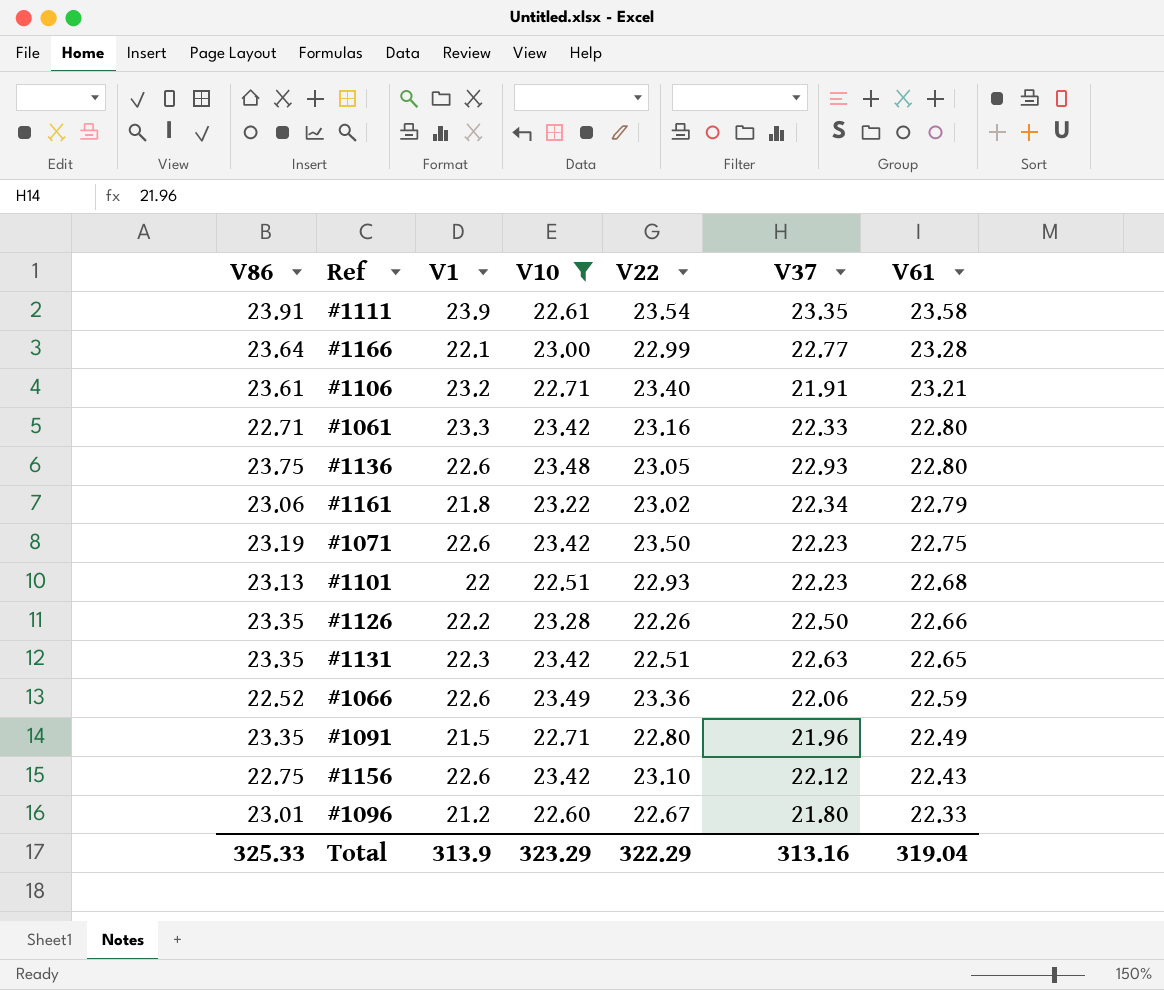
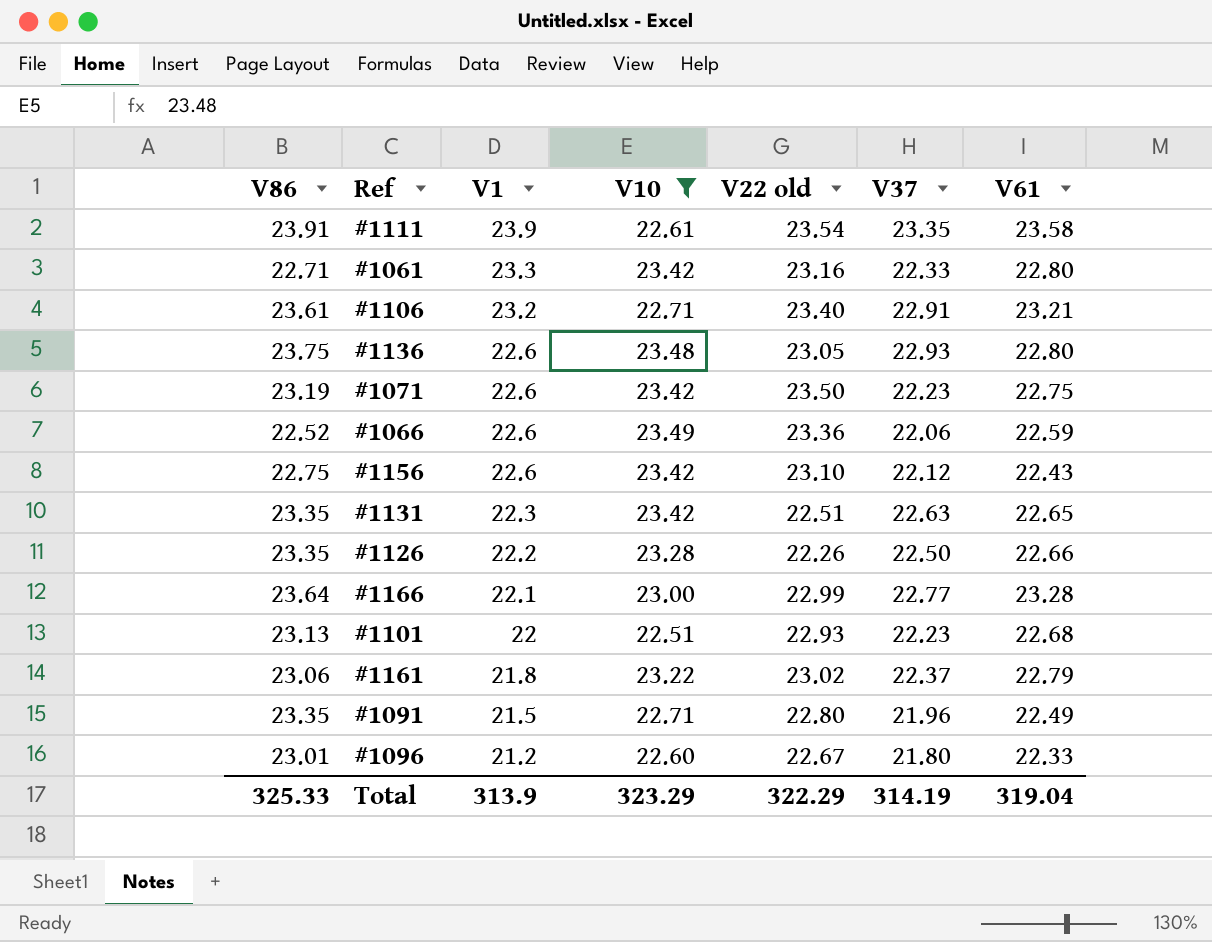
row order: V61 descending -> V1 descending
column name: V22 -> V22 old
#1106 | V37: 21.91 -> 22.91
#1161 | V37: 22.34 -> 22.37
Total | V37: 313.16 -> 314.19

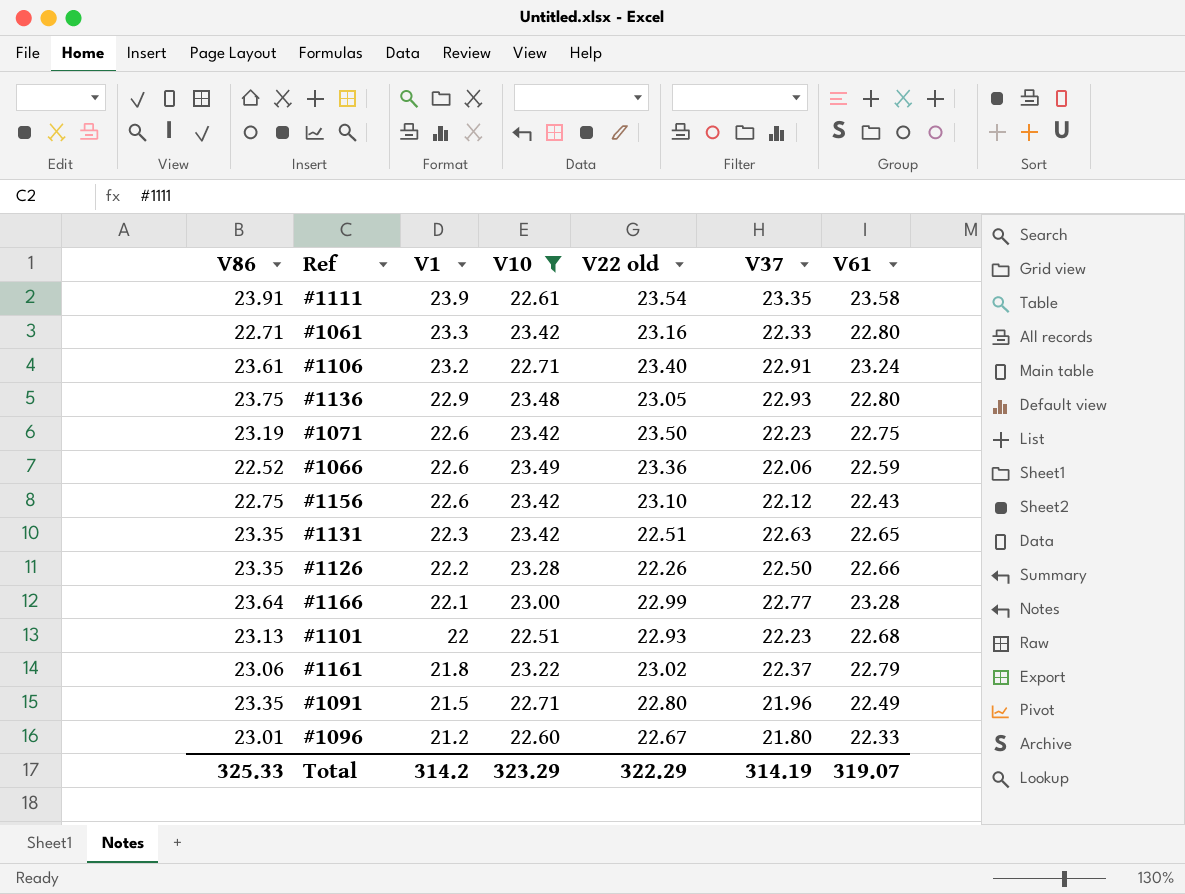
#1106 | V61: 23.21 -> 23.24
#1136 | V1: 22.6 -> 22.9
Total | V1: 313.9 -> 314.2
Total | V61: 319.04 -> 319.07

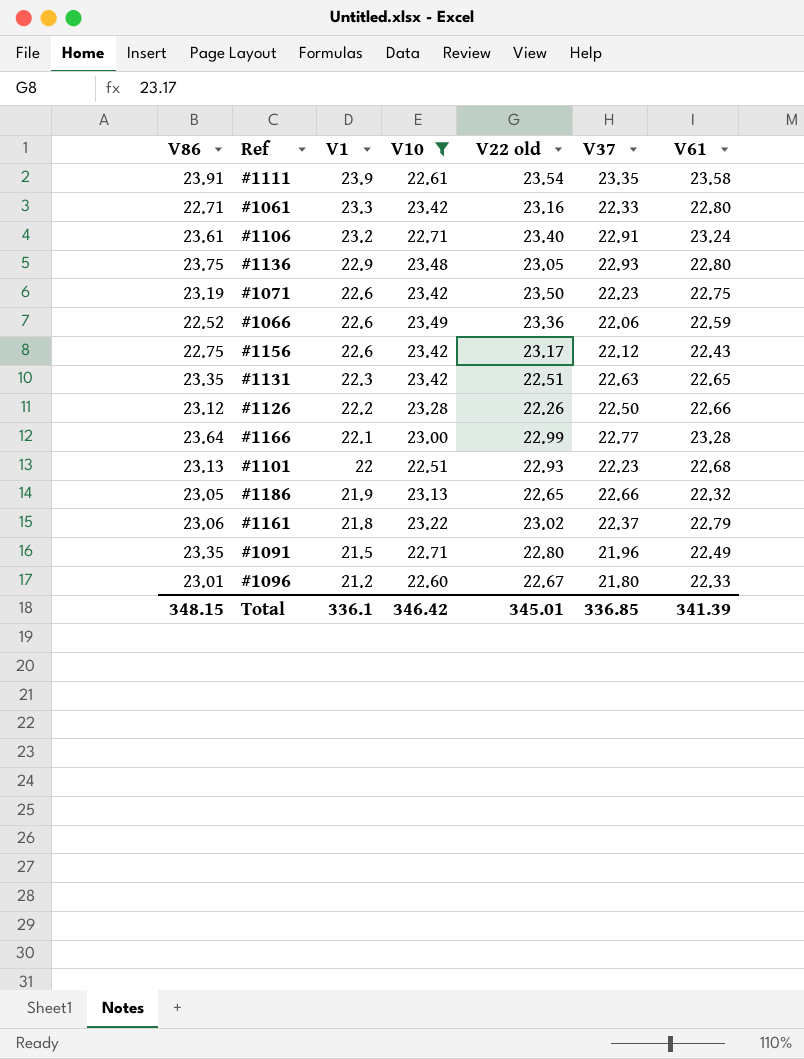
#1156 | V22 old: 23.10 -> 23.17
#1126 | V86: 23.35 -> 23.12
row #1186: none -> 23.05 | 21.9 | 23.13 | 22.65 | 22.66 | 22.32
Total | V86: 325.33 -> 348.15
Total | V1: 314.2 -> 336.1
Total | V10: 323.29 -> 346.42
Total | V22 old: 322.29 -> 345.01
Total | V37: 314.19 -> 336.85
Total | V61: 319.07 -> 341.39

